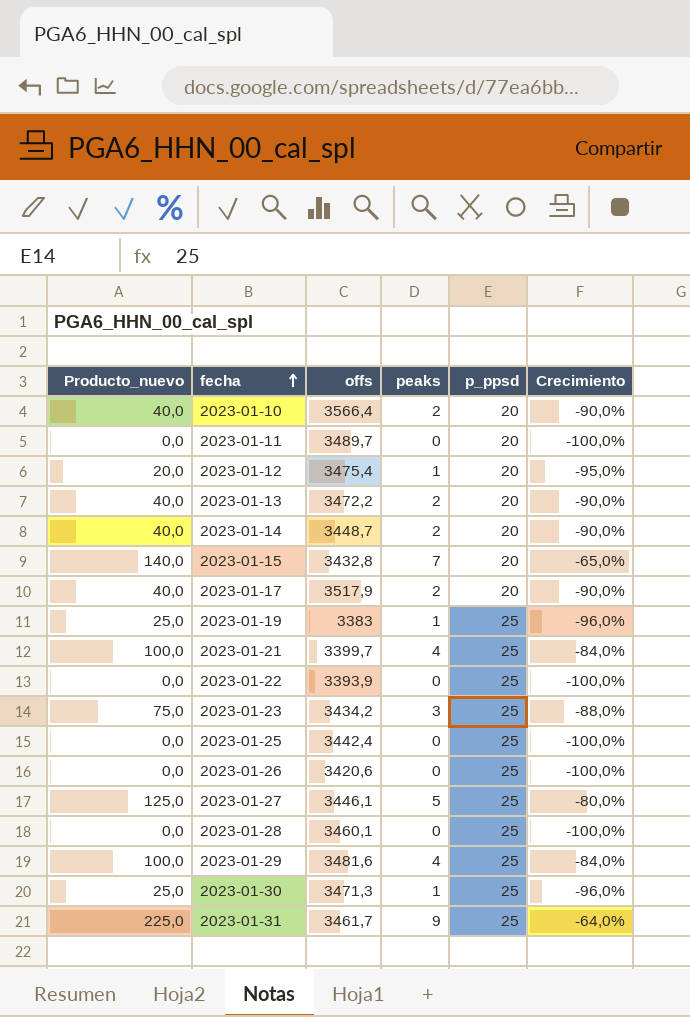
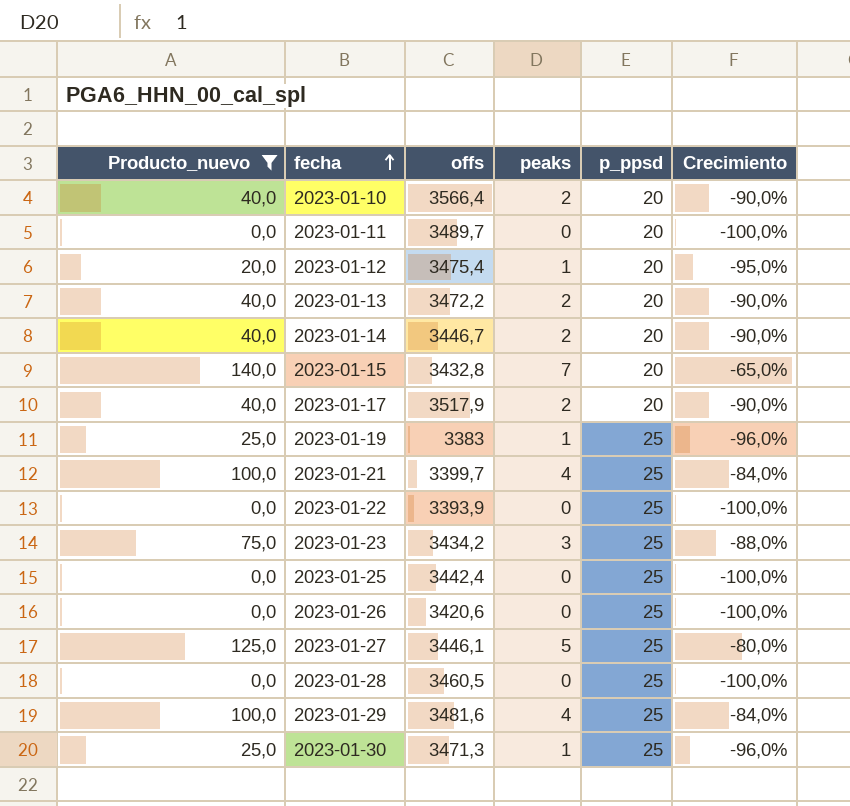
filter: none -> Producto_nuevo != 225,0
2023-01-14 | offs: 3448,7 -> 3446,7
2023-01-28 | offs: 3460,1 -> 3460,5

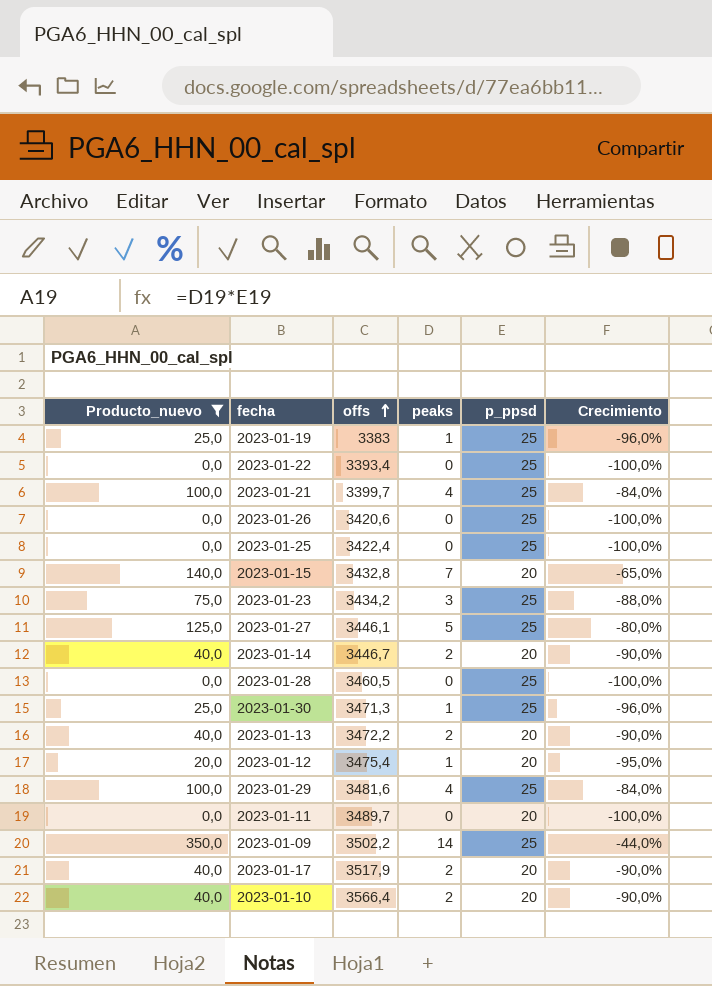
row order: fecha ascending -> offs ascending
2023-01-22 | offs: 3393,9 -> 3393,4
2023-01-25 | offs: 3442,4 -> 3422,4
row 2023-01-09: none -> 350,0 | 3502,2 | 14 | 25 | -44,0%

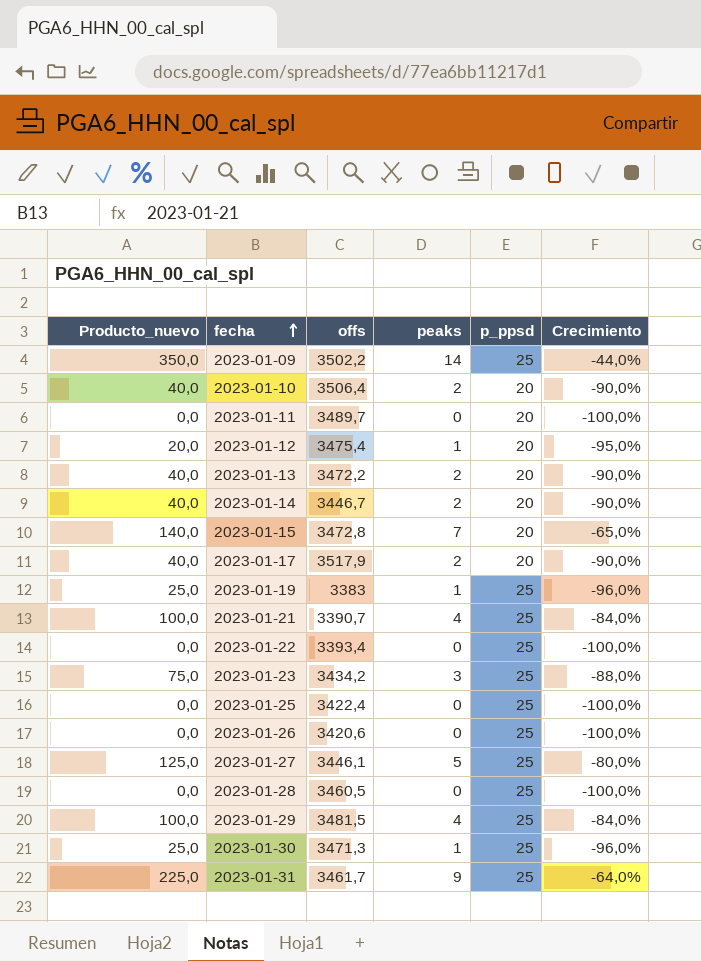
filter: Producto_nuevo != 225,0 -> none
row order: offs ascending -> fecha ascending
2023-01-10 | offs: 3566,4 -> 3506,4
2023-01-15 | offs: 3432,8 -> 3472,8
2023-01-21 | offs: 3399,7 -> 3390,7
2023-01-29 | offs: 3481,6 -> 3481,5

